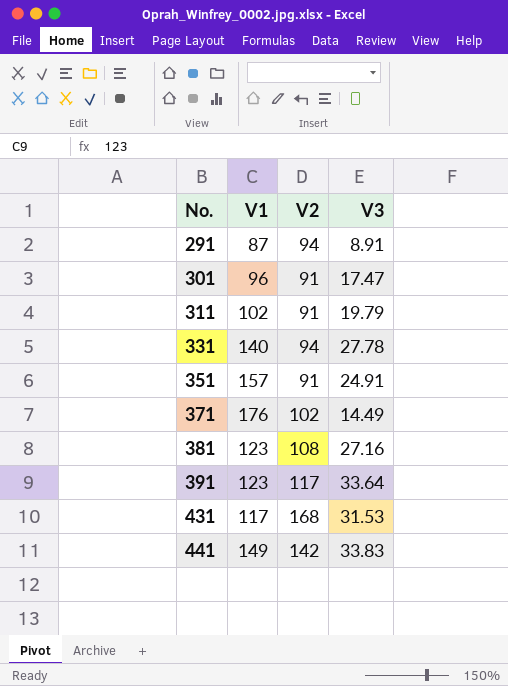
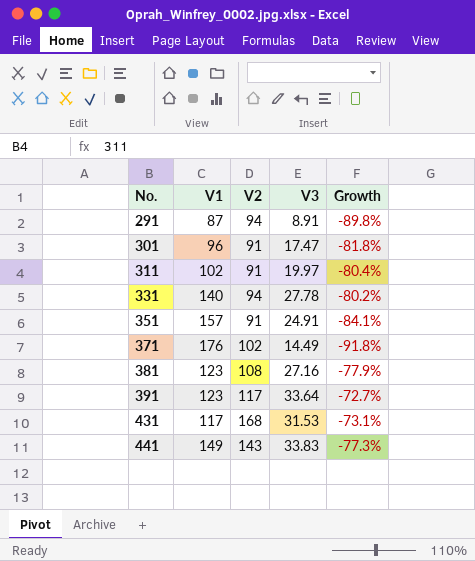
column Growth | formula: none -> ([V3] - [V1]) / [V1]
311 | V3: 19.79 -> 19.97
441 | V2: 142 -> 143

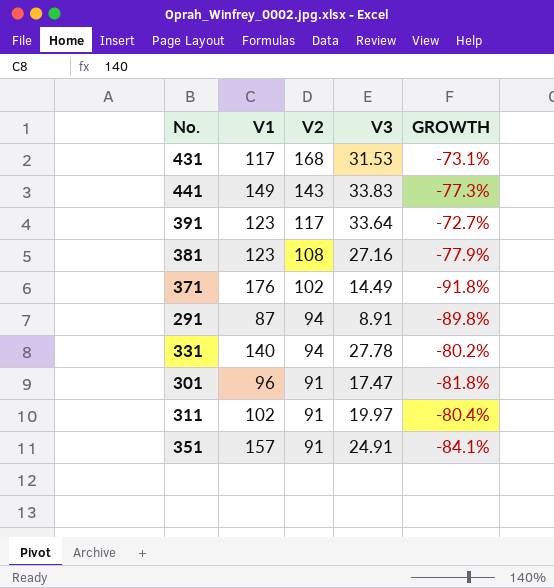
row order: No. ascending -> V2 descending
column name: Growth -> GROWTH

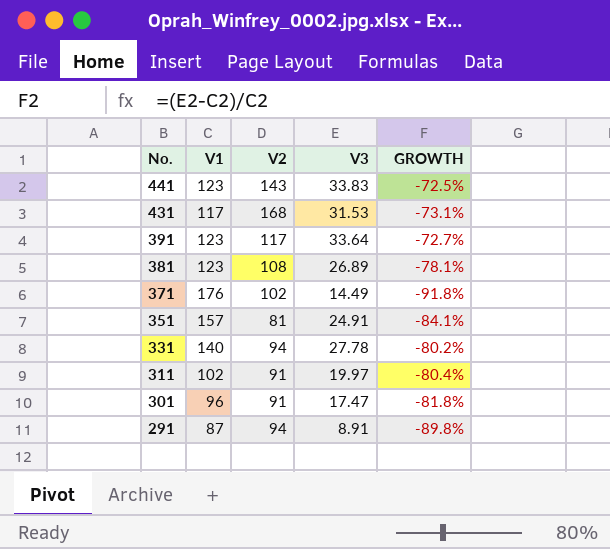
row order: V2 descending -> No. descending
441 | V1: 149 -> 123
441 | GROWTH: -77.3% -> -72.5%
381 | V3: 27.16 -> 26.89
381 | GROWTH: -77.9% -> -78.1%
351 | V2: 91 -> 81

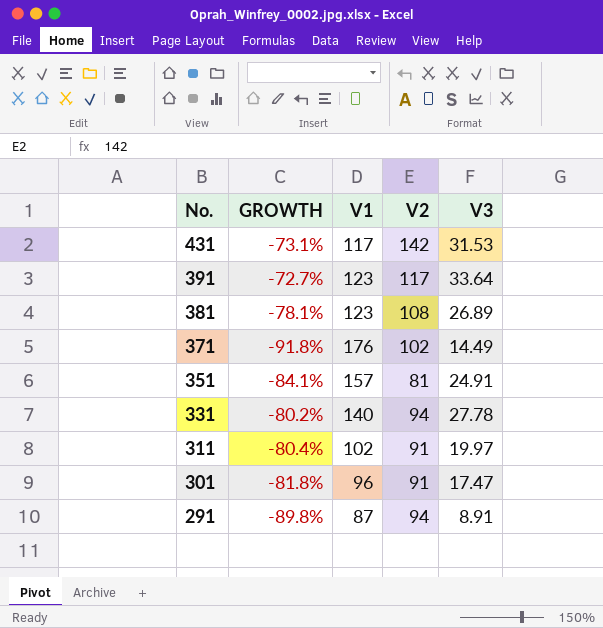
column GROWTH | position: 5 -> 2
row 441: 123 | 143 | 33.83 | -72.5% -> none
431 | V2: 168 -> 142

